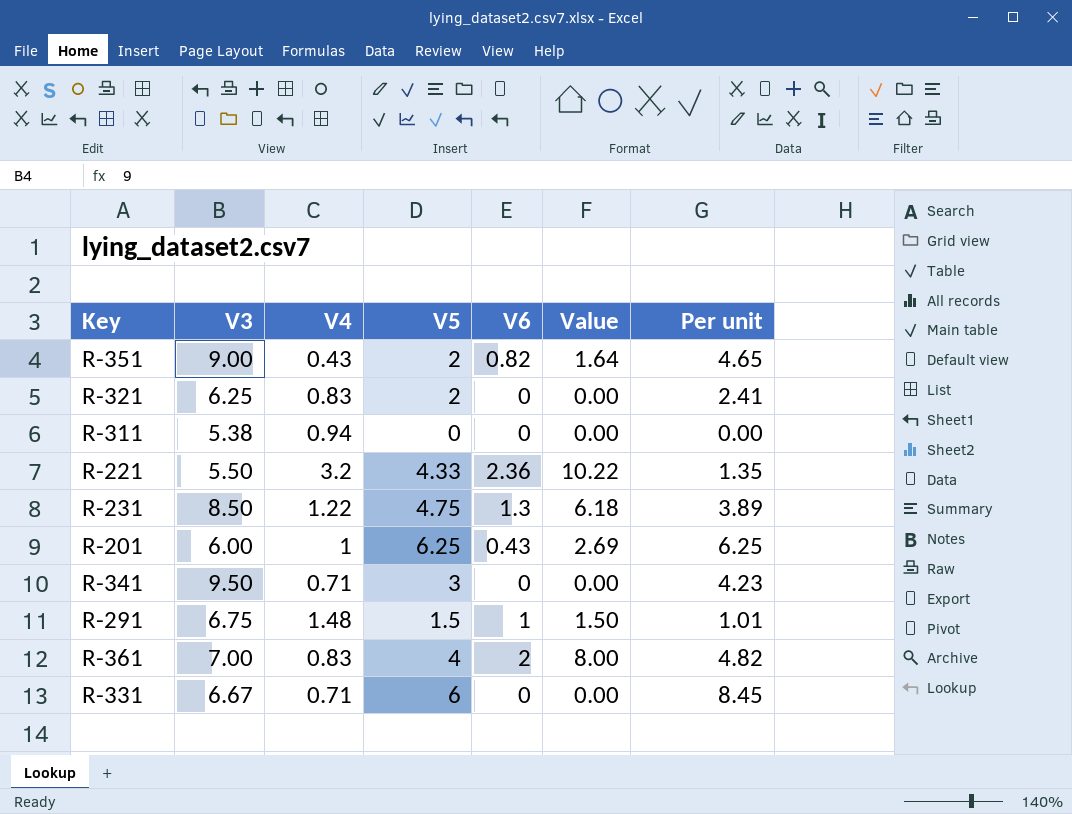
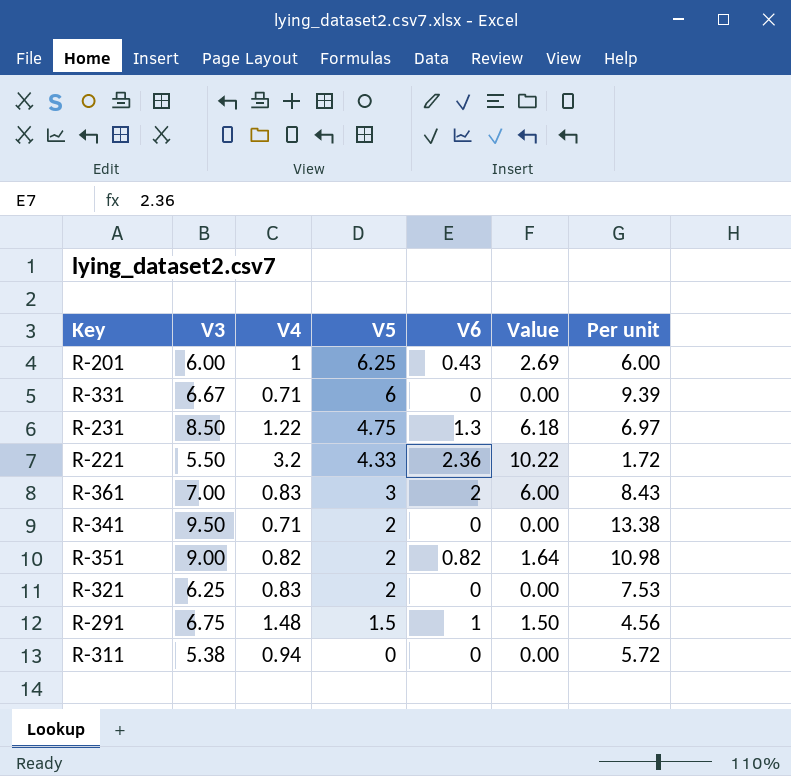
row order: none -> V5 descending
column Per unit | formula: [V5] / [V4] -> [V3] / [V4]
R-361 | V5: 4 -> 3
R-361 | Value: 8.00 -> 6.00
R-341 | V5: 3 -> 2
R-351 | V4: 0.43 -> 0.82

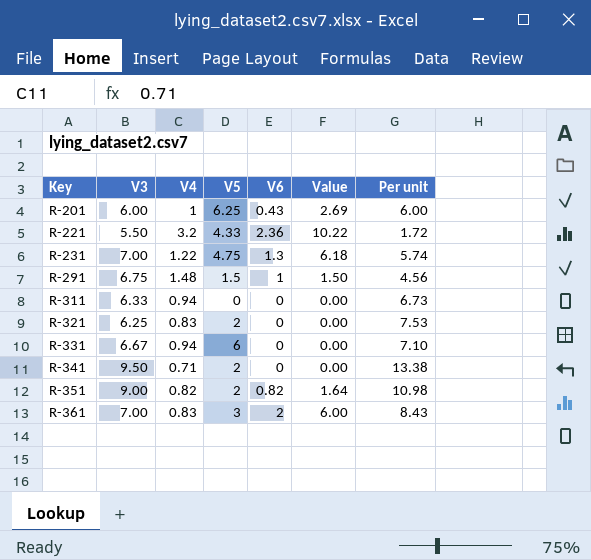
row order: V5 descending -> Key ascending
R-231 | V3: 8.50 -> 7.00
R-231 | Per unit: 6.97 -> 5.74
R-311 | V3: 5.38 -> 6.33
R-311 | Per unit: 5.72 -> 6.73
R-331 | V4: 0.71 -> 0.94
R-331 | Per unit: 9.39 -> 7.10

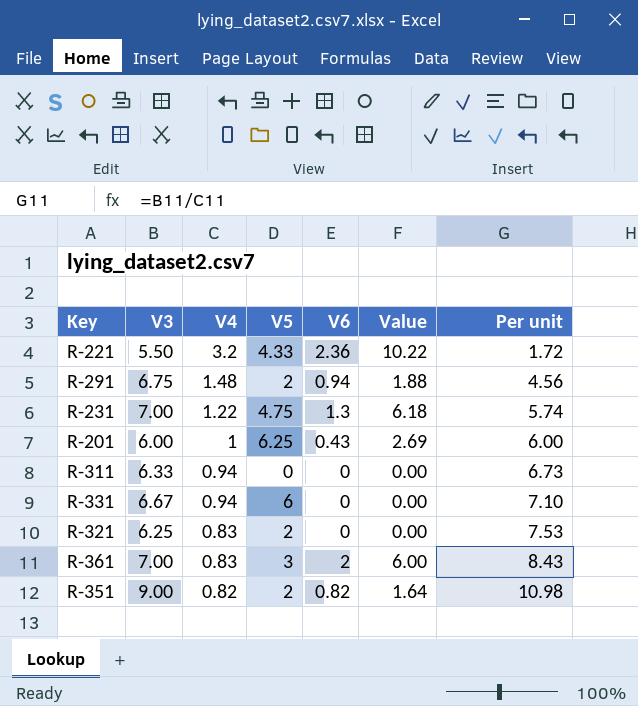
row order: Key ascending -> V4 descending
row R-341: 9.50 | 0.71 | 2 | 0 | 0.00 | 13.38 -> none
R-291 | V5: 1.5 -> 2
R-291 | V6: 1 -> 0.94
R-291 | Value: 1.50 -> 1.88

